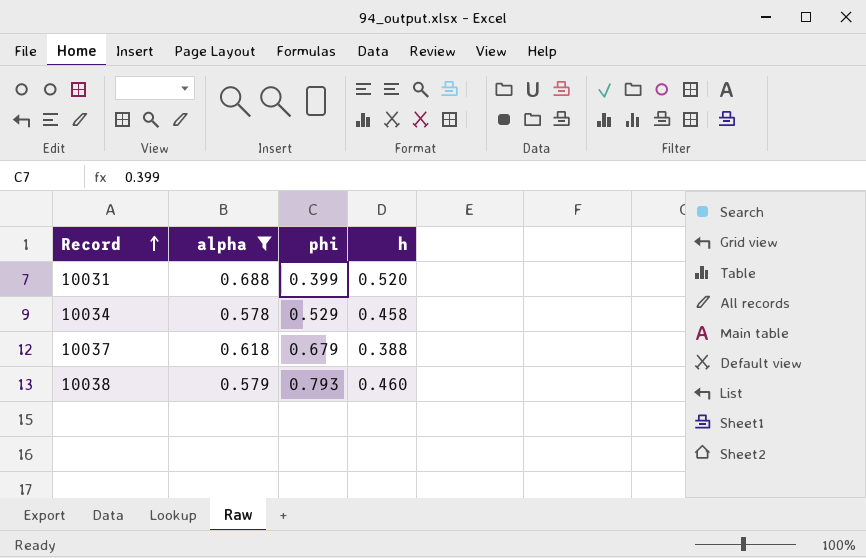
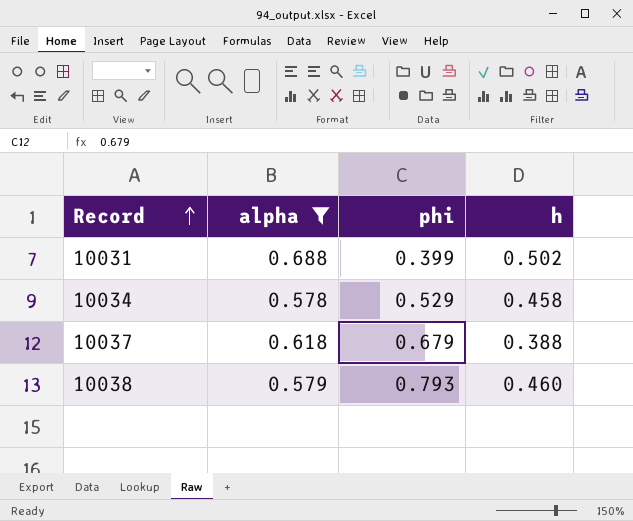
10031 | h: 0.520 -> 0.502

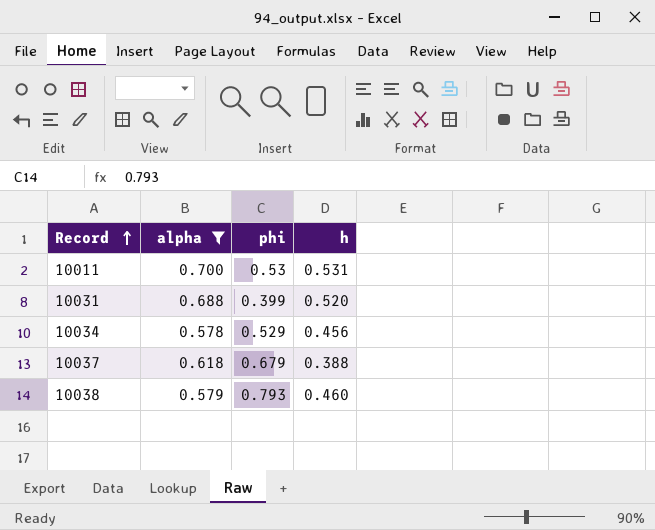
row 10011: none -> 0.700 | 0.53 | 0.531
10031 | h: 0.502 -> 0.520
10034 | h: 0.458 -> 0.456

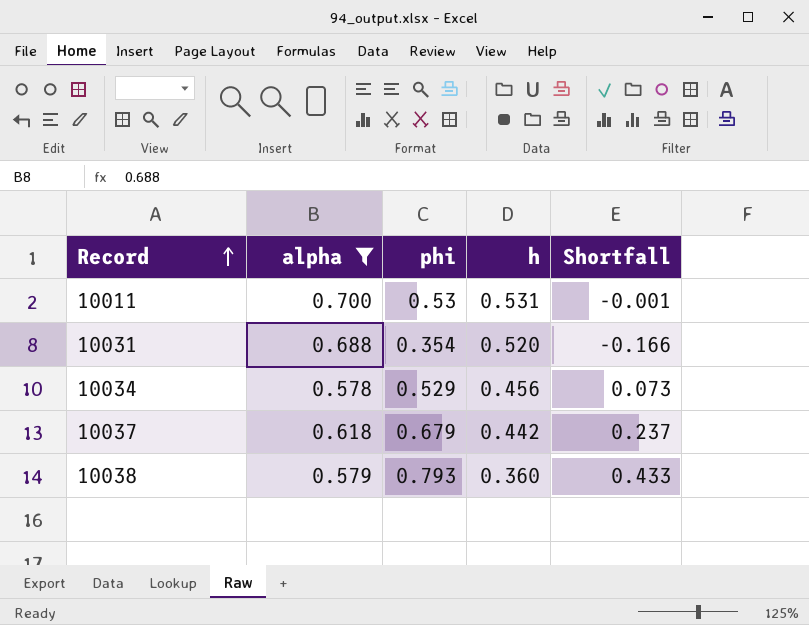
column Shortfall | formula: none -> [phi] - [h]
10031 | phi: 0.399 -> 0.354
10037 | h: 0.388 -> 0.442
10038 | h: 0.460 -> 0.360

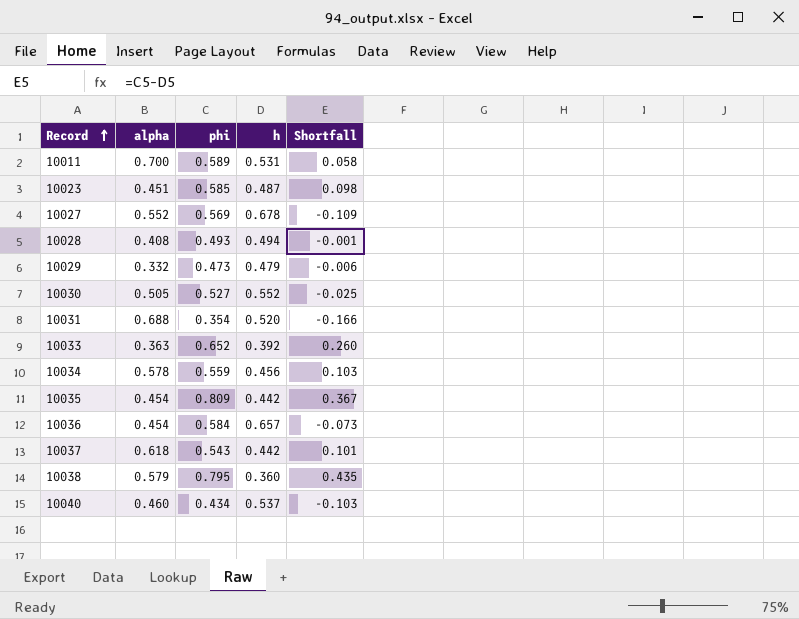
filter: alpha >= 0.578 -> none
10011 | phi: 0.53 -> 0.589
10011 | Shortfall: -0.001 -> 0.058
10034 | phi: 0.529 -> 0.559
10034 | Shortfall: 0.073 -> 0.103
10037 | phi: 0.679 -> 0.543
10037 | Shortfall: 0.237 -> 0.101
10038 | phi: 0.793 -> 0.795
10038 | Shortfall: 0.433 -> 0.435

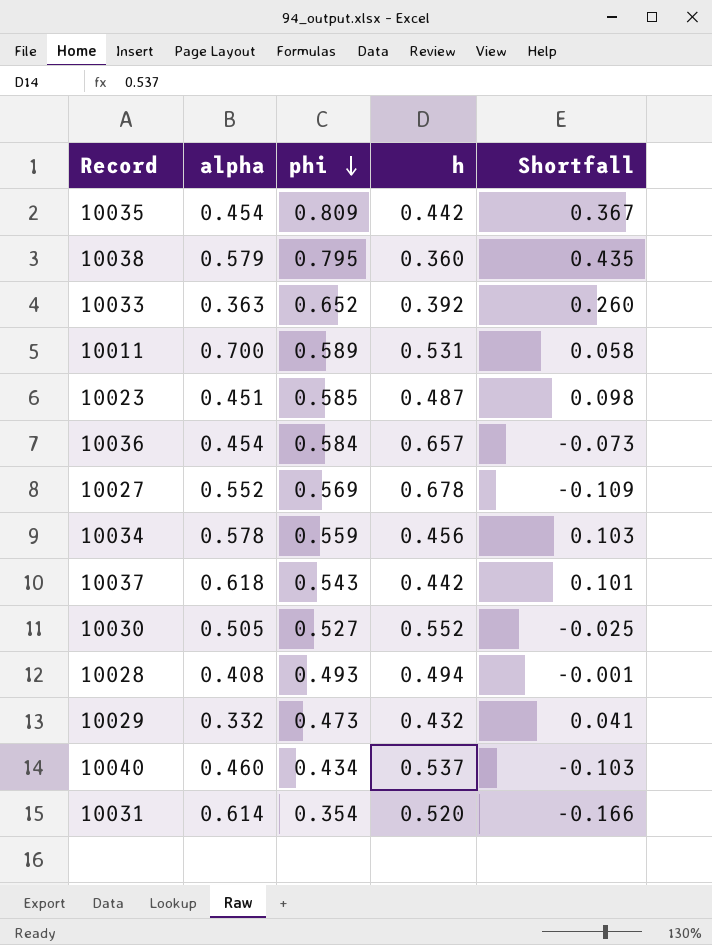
row order: Record ascending -> phi descending
10029 | h: 0.479 -> 0.432
10029 | Shortfall: -0.006 -> 0.041
10031 | alpha: 0.688 -> 0.614

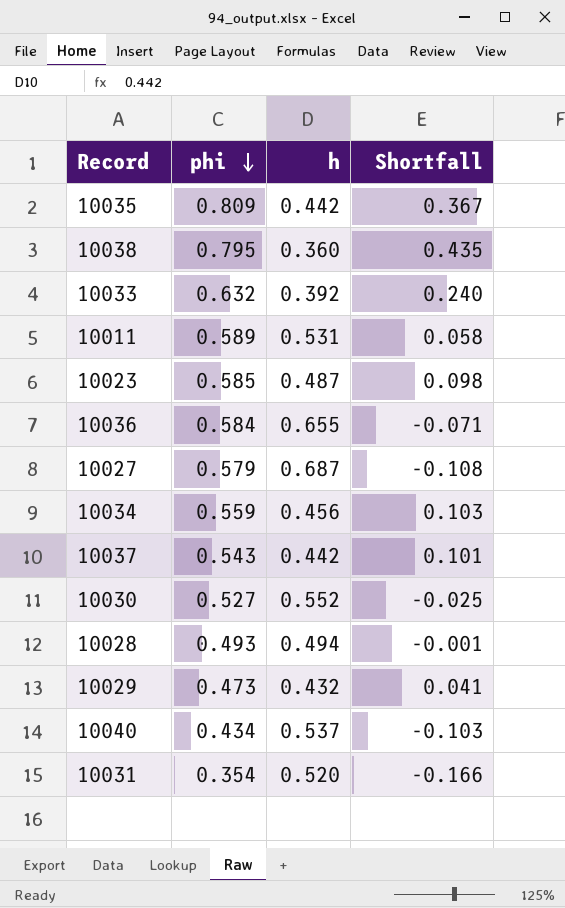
column alpha | position: 2 -> none
10033 | phi: 0.652 -> 0.632
10033 | Shortfall: 0.260 -> 0.240
10036 | h: 0.657 -> 0.655
10036 | Shortfall: -0.073 -> -0.071
10027 | phi: 0.569 -> 0.579
10027 | h: 0.678 -> 0.687
10027 | Shortfall: -0.109 -> -0.108

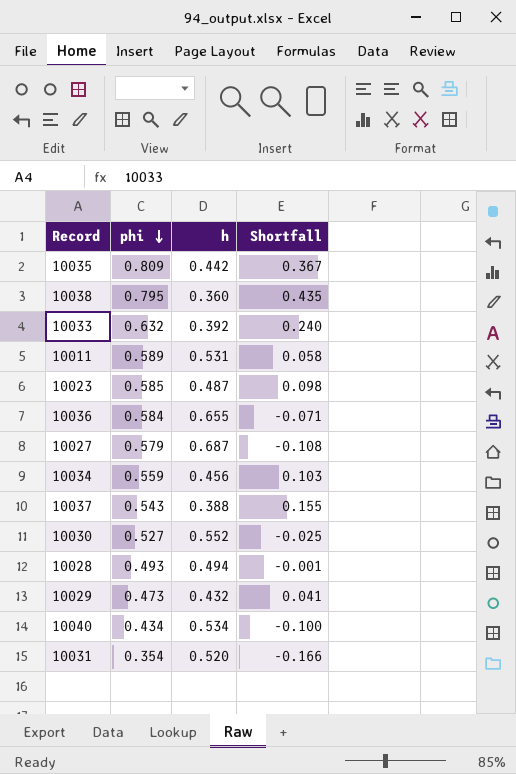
10037 | h: 0.442 -> 0.388
10037 | Shortfall: 0.101 -> 0.155
10040 | h: 0.537 -> 0.534
10040 | Shortfall: -0.103 -> -0.100

